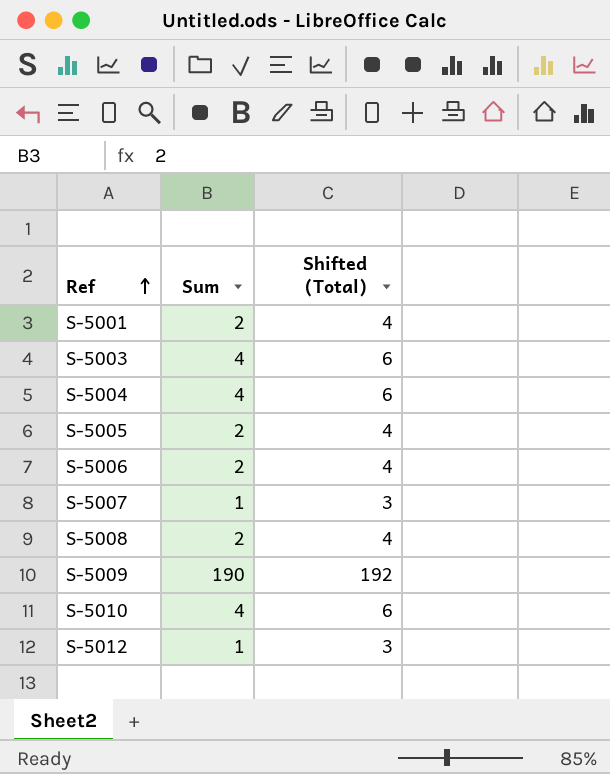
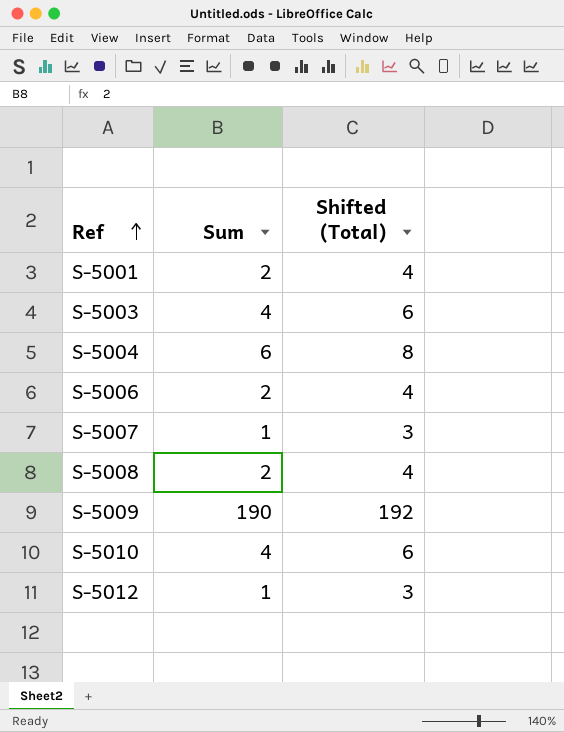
row S-5005: 2 | 4 -> none
S-5004 | Sum: 4 -> 6
S-5004 | Shifted (Total): 6 -> 8

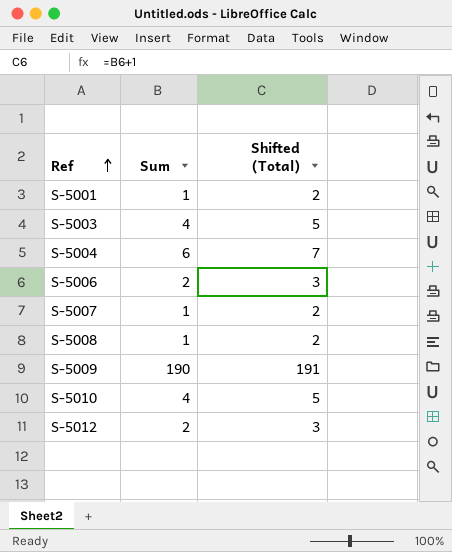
column Shifted (Total) | formula: [Sum] + 2 -> [Sum] + 1
S-5001 | Sum: 2 -> 1
S-5008 | Sum: 2 -> 1
S-5012 | Sum: 1 -> 2

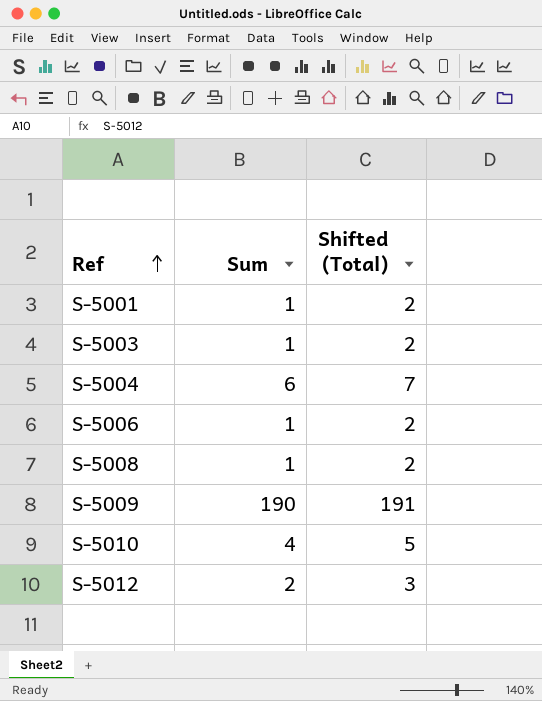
row S-5007: 1 | 2 -> none
S-5003 | Sum: 4 -> 1
S-5003 | Shifted (Total): 5 -> 2
S-5006 | Sum: 2 -> 1
S-5006 | Shifted (Total): 3 -> 2

